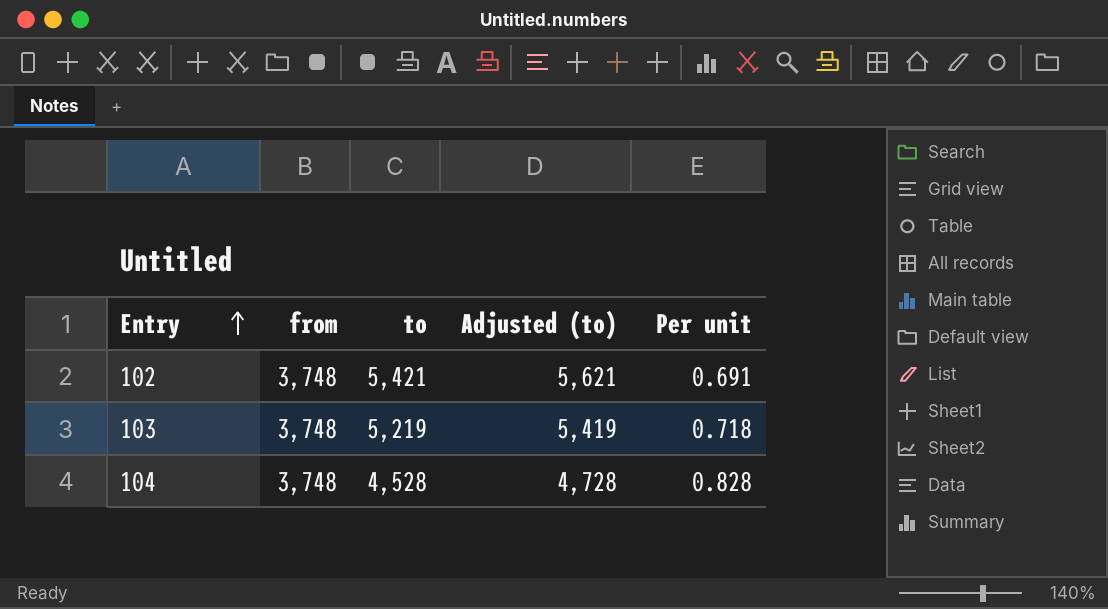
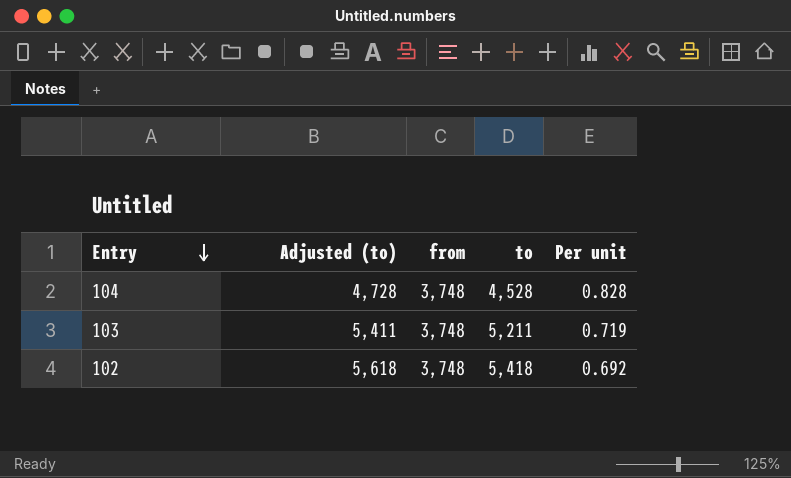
row order: Entry ascending -> Entry descending
column Adjusted (to) | position: 4 -> 2
103 | Adjusted (to): 5,419 -> 5,411
103 | to: 5,219 -> 5,211
103 | Per unit: 0.718 -> 0.719
102 | Adjusted (to): 5,621 -> 5,618
102 | to: 5,421 -> 5,418
102 | Per unit: 0.691 -> 0.692

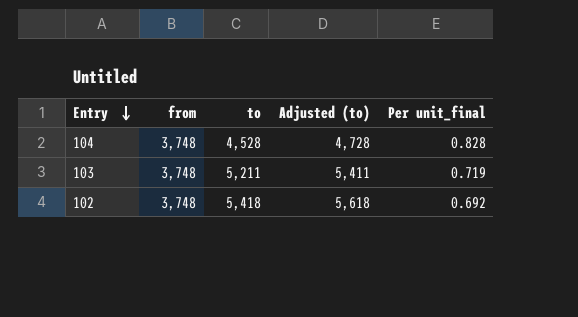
column Adjusted (to) | position: 2 -> 4
column name: Per unit -> Per unit_final

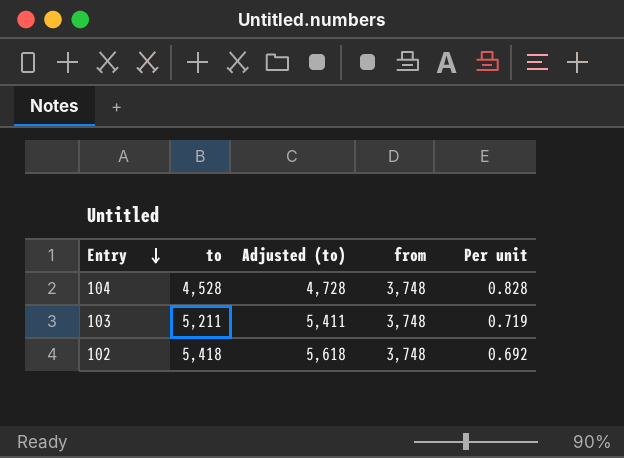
column from | position: 2 -> 4
column name: Per unit_final -> Per unit

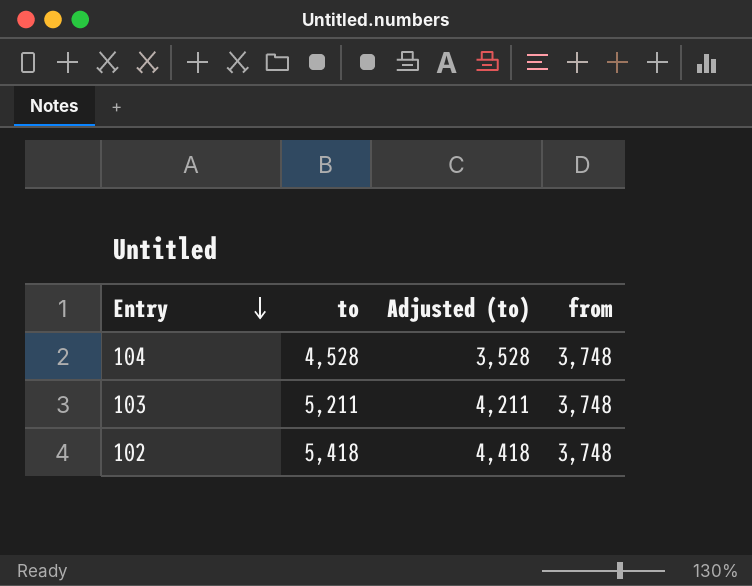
column Per unit | formula: [from] / [to] -> none
column Adjusted (to) | formula: [to] + 200 -> [to] - 1000

